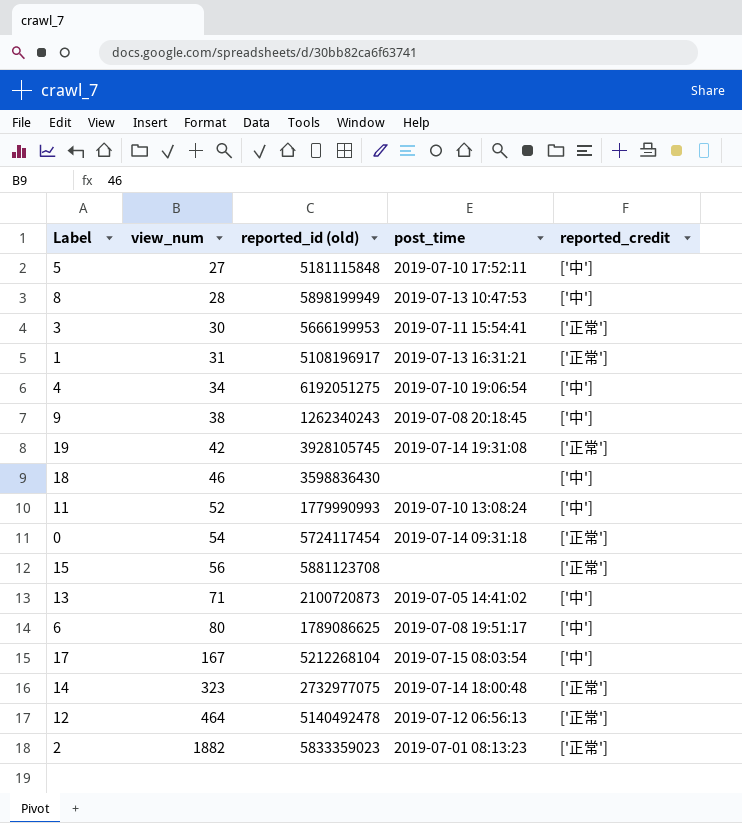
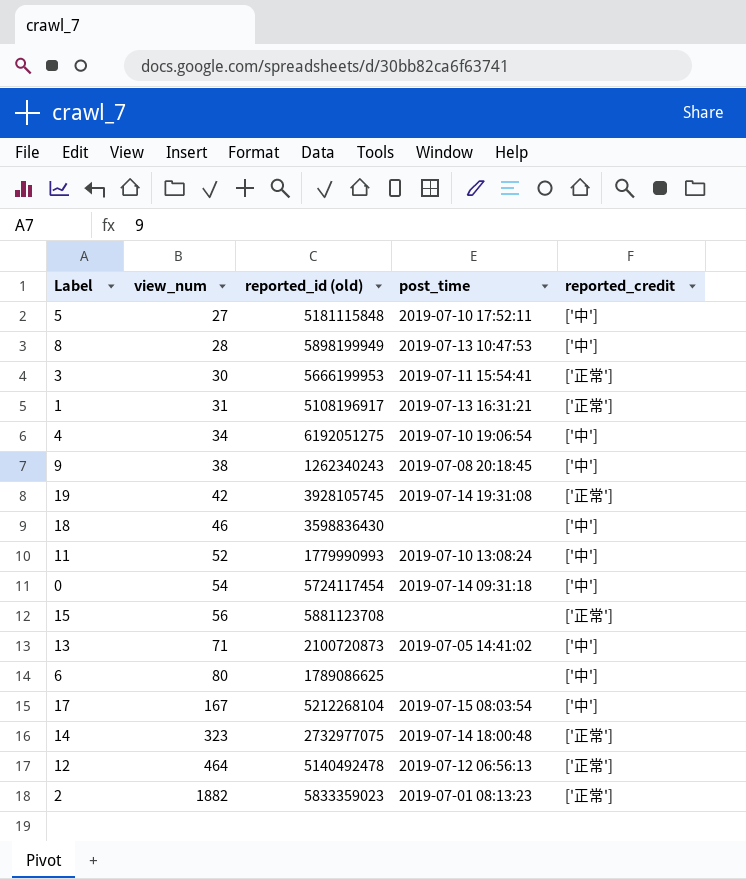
0 | reported_credit: ['正常'] -> ['中']
6 | post_time: 2019-07-08 19:51:17 -> none

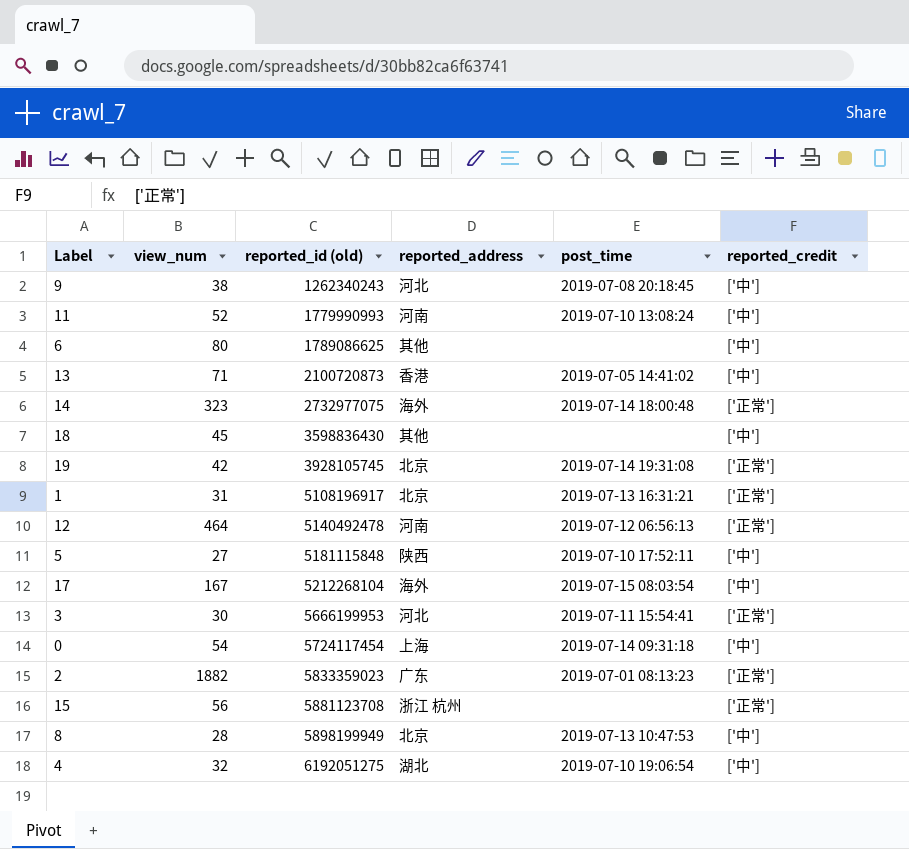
row order: view_num ascending -> reported_id (old) ascending
column reported_address | position: none -> 4
18 | view_num: 46 -> 45
4 | view_num: 34 -> 32

